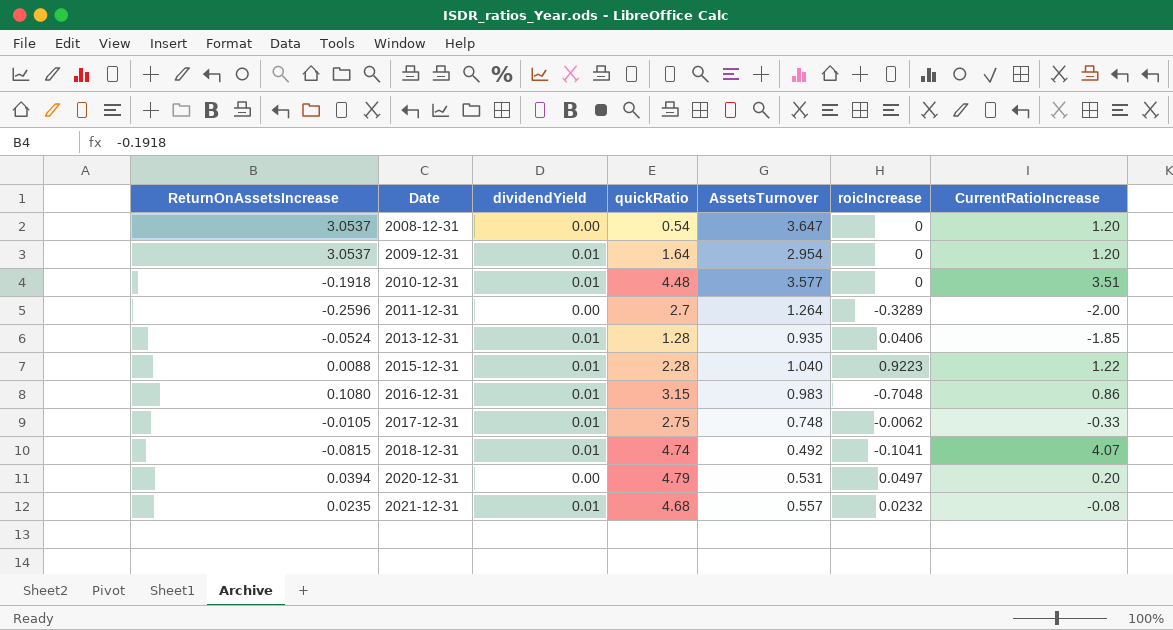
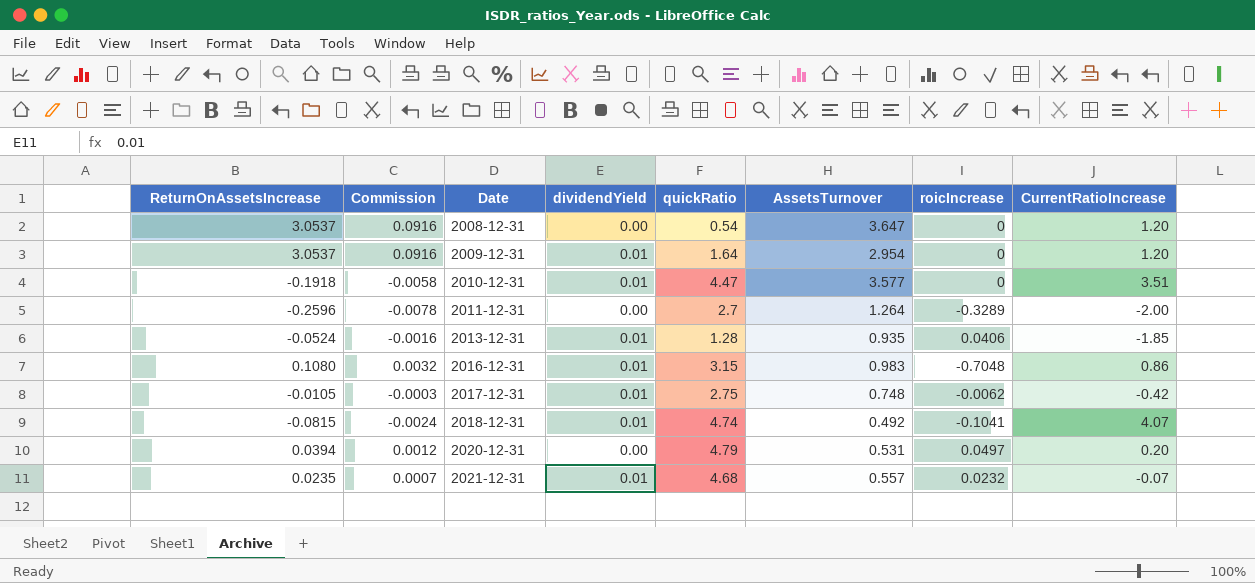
column Commission | formula: none -> [ReturnOnAssetsIncrease] * 0.03
row 2015-12-31: 0.0088 | 0.01 | 2.28 | 1.040 | 0.9223 | 1.22 -> none
2010-12-31 | quickRatio: 4.48 -> 4.47
2017-12-31 | CurrentRatioIncrease: -0.33 -> -0.42
2021-12-31 | CurrentRatioIncrease: -0.08 -> -0.07

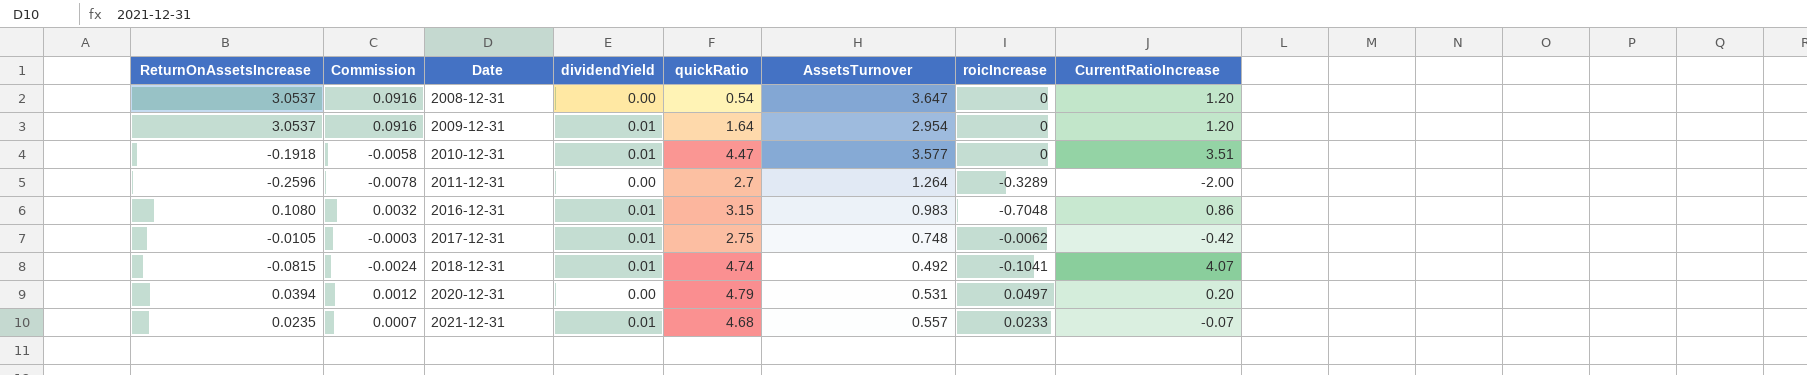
row 2013-12-31: -0.0524 | -0.0016 | 0.01 | 1.28 | 0.935 | 0.0406 | -1.85 -> none
2021-12-31 | roicIncrease: 0.0232 -> 0.0233

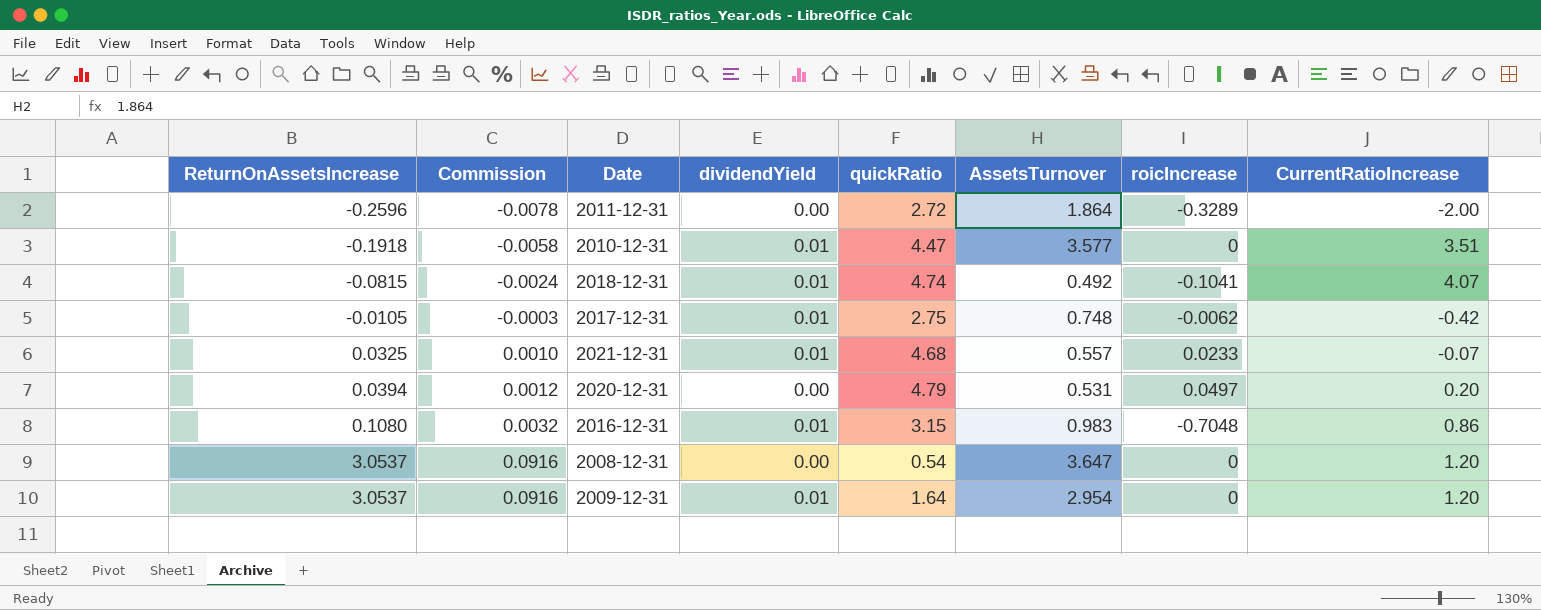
row order: Date ascending -> ReturnOnAssetsIncrease ascending
2011-12-31 | quickRatio: 2.7 -> 2.72
2011-12-31 | AssetsTurnover: 1.264 -> 1.864
2021-12-31 | ReturnOnAssetsIncrease: 0.0235 -> 0.0325
2021-12-31 | Commission: 0.0007 -> 0.0010

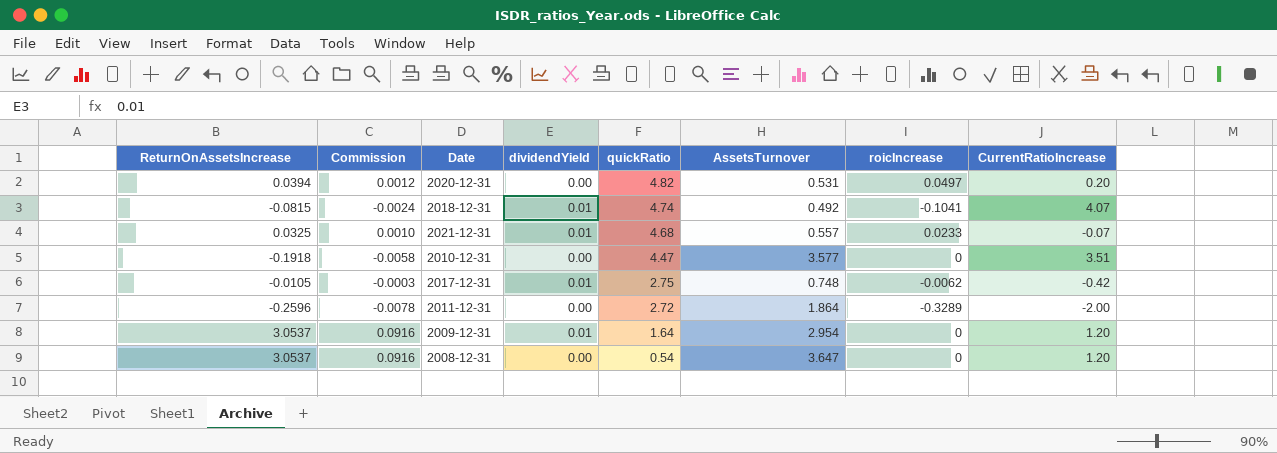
row order: ReturnOnAssetsIncrease ascending -> quickRatio descending
row 2016-12-31: 0.1080 | 0.0032 | 0.01 | 3.15 | 0.983 | -0.7048 | 0.86 -> none
2020-12-31 | quickRatio: 4.79 -> 4.82
2010-12-31 | dividendYield: 0.01 -> 0.00

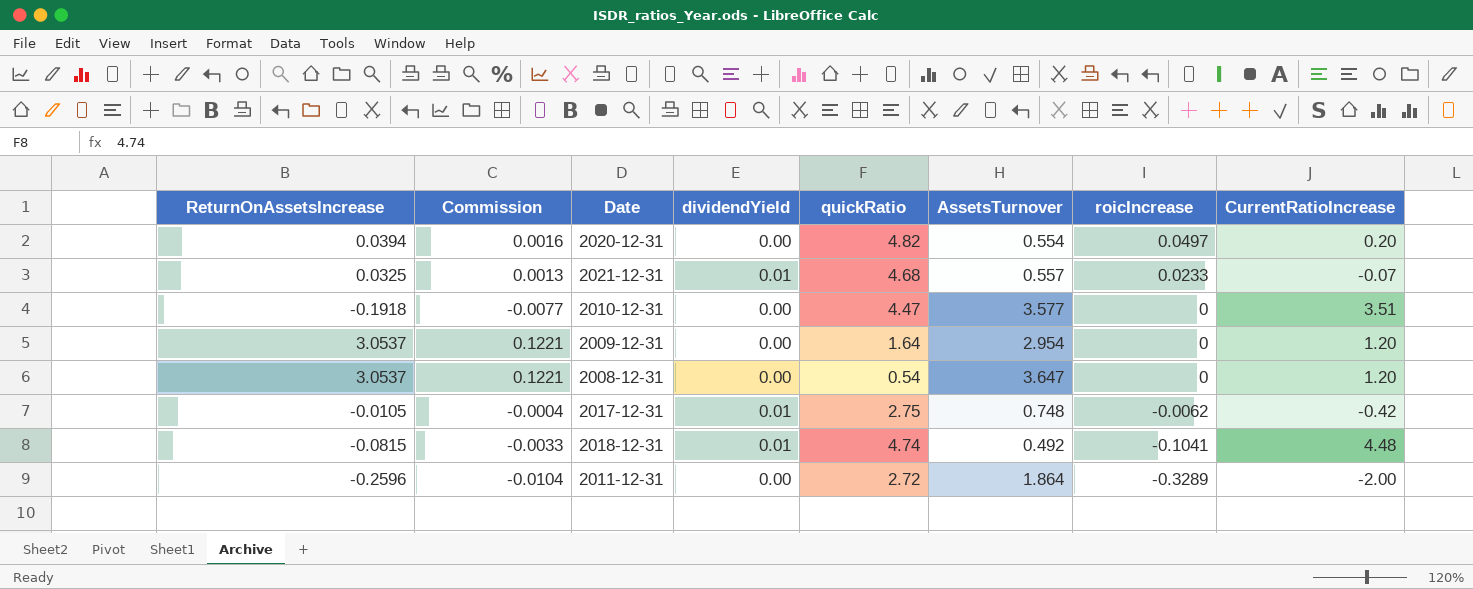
row order: quickRatio descending -> roicIncrease descending
column Commission | formula: [ReturnOnAssetsIncrease] * 0.03 -> [ReturnOnAssetsIncrease] * 0.04
2020-12-31 | AssetsTurnover: 0.531 -> 0.554
2009-12-31 | dividendYield: 0.01 -> 0.00
2018-12-31 | CurrentRatioIncrease: 4.07 -> 4.48

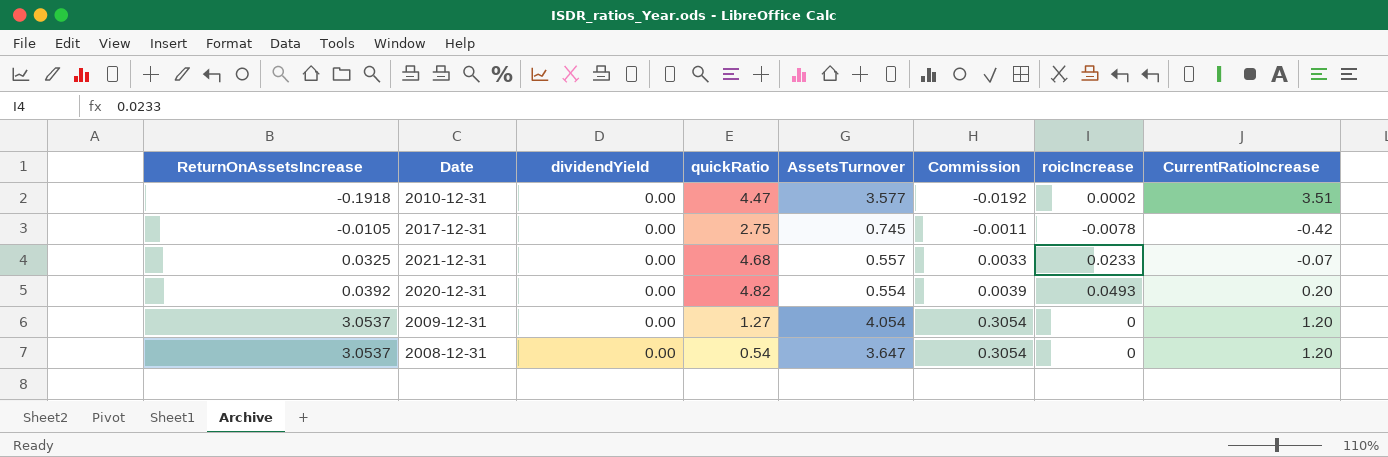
row order: roicIncrease descending -> ReturnOnAssetsIncrease ascending
column Commission | formula: [ReturnOnAssetsIncrease] * 0.04 -> [ReturnOnAssetsIncrease] * 0.1
column Commission | position: 2 -> 6
row 2018-12-31: -0.0815 | -0.0033 | 0.01 | 4.74 | 0.492 | -0.1041 | 4.48 -> none
row 2011-12-31: -0.2596 | -0.0104 | 0.00 | 2.72 | 1.864 | -0.3289 | -2.00 -> none
2010-12-31 | roicIncrease: 0 -> 0.0002
2017-12-31 | dividendYield: 0.01 -> 0.00
2017-12-31 | AssetsTurnover: 0.748 -> 0.745
2017-12-31 | roicIncrease: -0.0062 -> -0.0078
2021-12-31 | dividendYield: 0.01 -> 0.00
2020-12-31 | ReturnOnAssetsIncrease: 0.0394 -> 0.0392
2020-12-31 | roicIncrease: 0.0497 -> 0.0493
2009-12-31 | quickRatio: 1.64 -> 1.27
2009-12-31 | AssetsTurnover: 2.954 -> 4.054

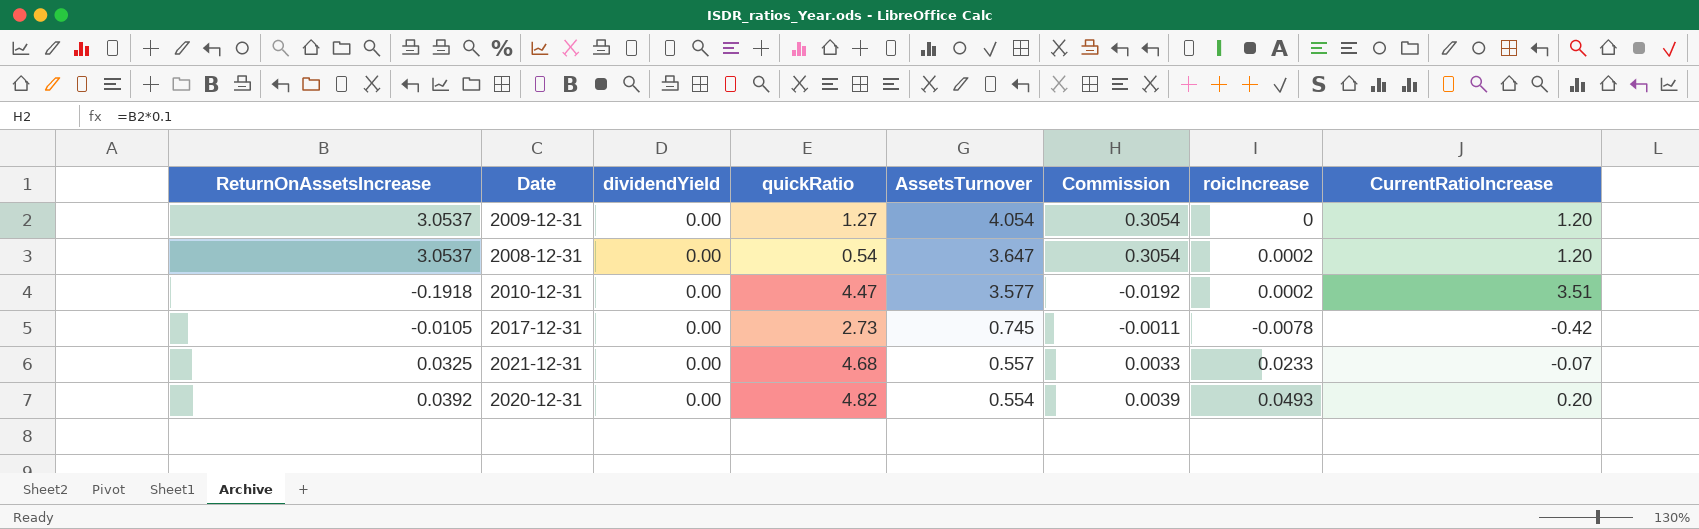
row order: ReturnOnAssetsIncrease ascending -> AssetsTurnover descending
2008-12-31 | roicIncrease: 0 -> 0.0002
2017-12-31 | quickRatio: 2.75 -> 2.73

